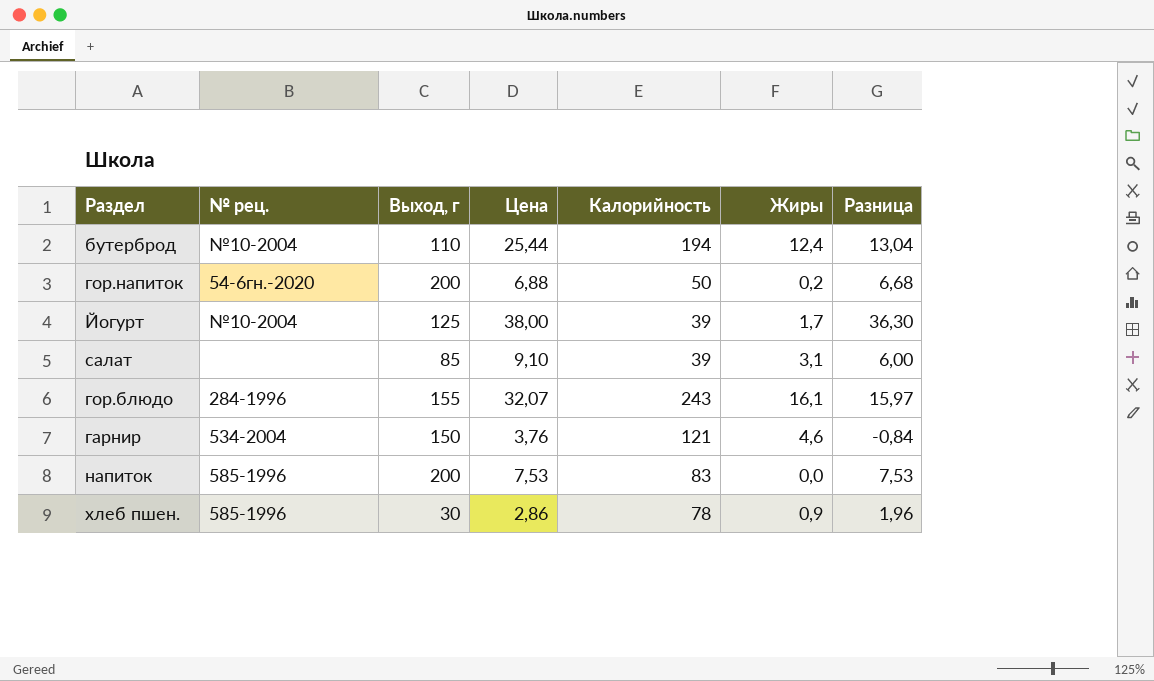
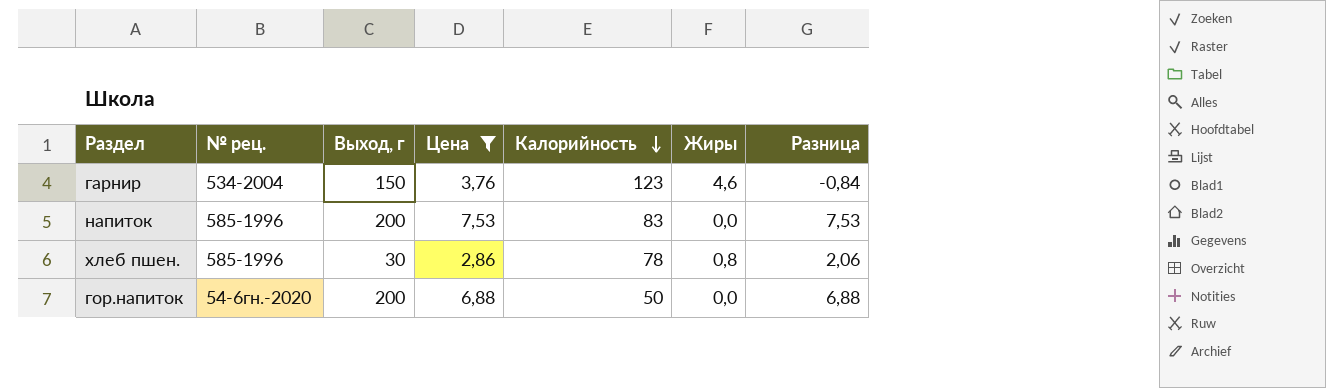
filter: none -> Цена <= 7,53
row order: none -> Калорийность descending
гарнир | Калорийность: 121 -> 123
хлеб пшен. | Жиры: 0,9 -> 0,8
хлеб пшен. | Разница: 1,96 -> 2,06
гор.напиток | Жиры: 0,2 -> 0,0
гор.напиток | Разница: 6,68 -> 6,88

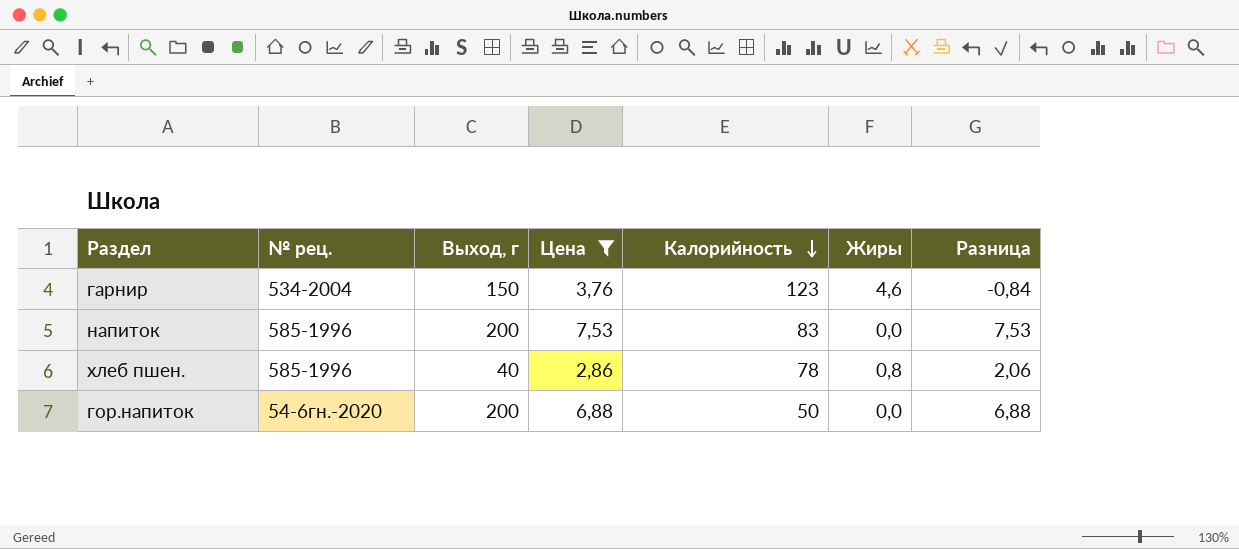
хлеб пшен. | Выход, г: 30 -> 40

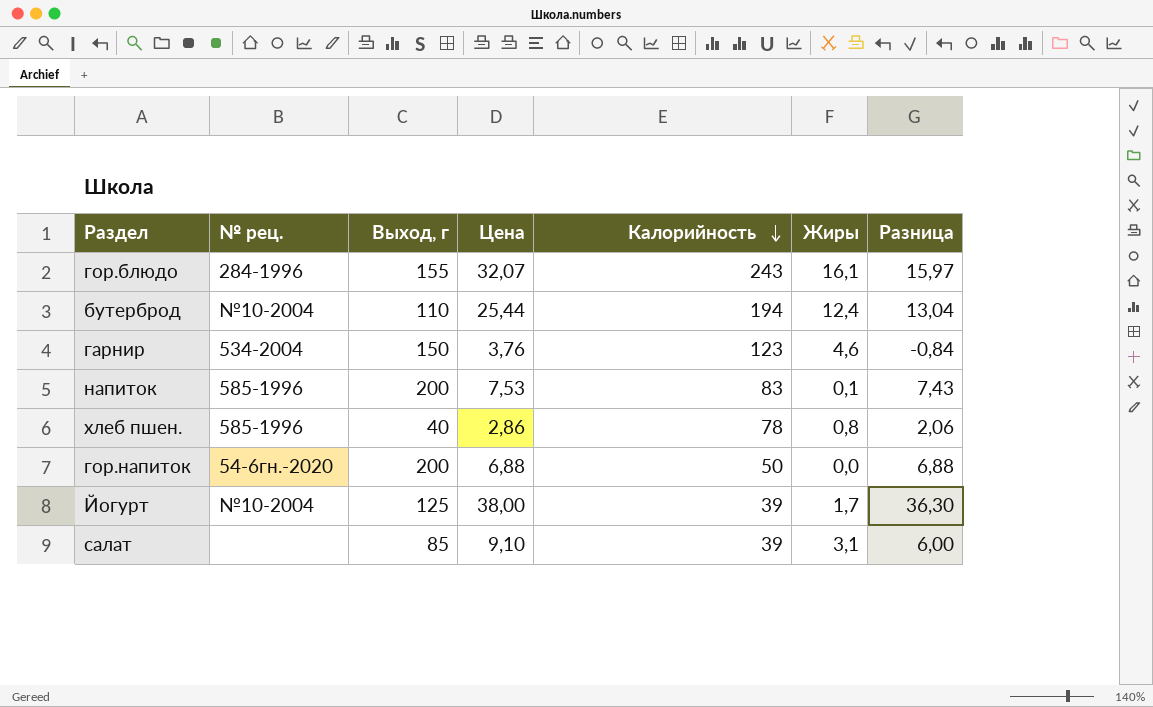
filter: Цена <= 7,53 -> none
напиток | Жиры: 0,0 -> 0,1
напиток | Разница: 7,53 -> 7,43

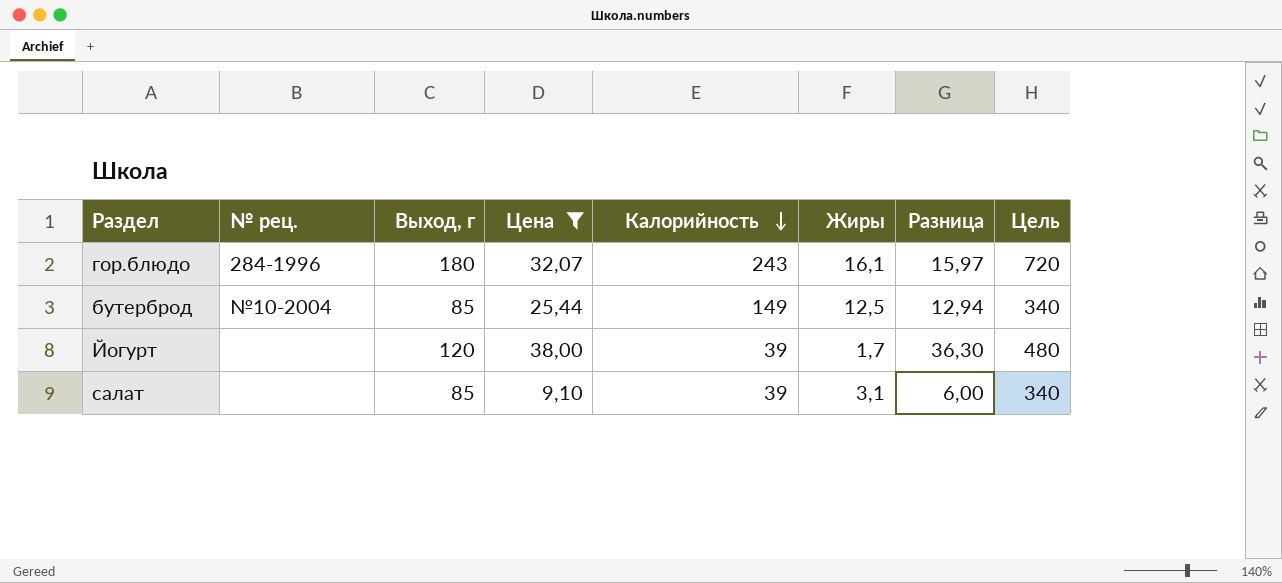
filter: none -> Цена >= 9,10
column Цель | formula: none -> [Выход, г] * 4
гор.блюдо | Выход, г: 155 -> 180
бутерброд | Выход, г: 110 -> 85
бутерброд | Калорийность: 194 -> 149
бутерброд | Жиры: 12,4 -> 12,5
бутерброд | Разница: 13,04 -> 12,94
Йогурт | № рец.: №10-2004 -> none
Йогурт | Выход, г: 125 -> 120

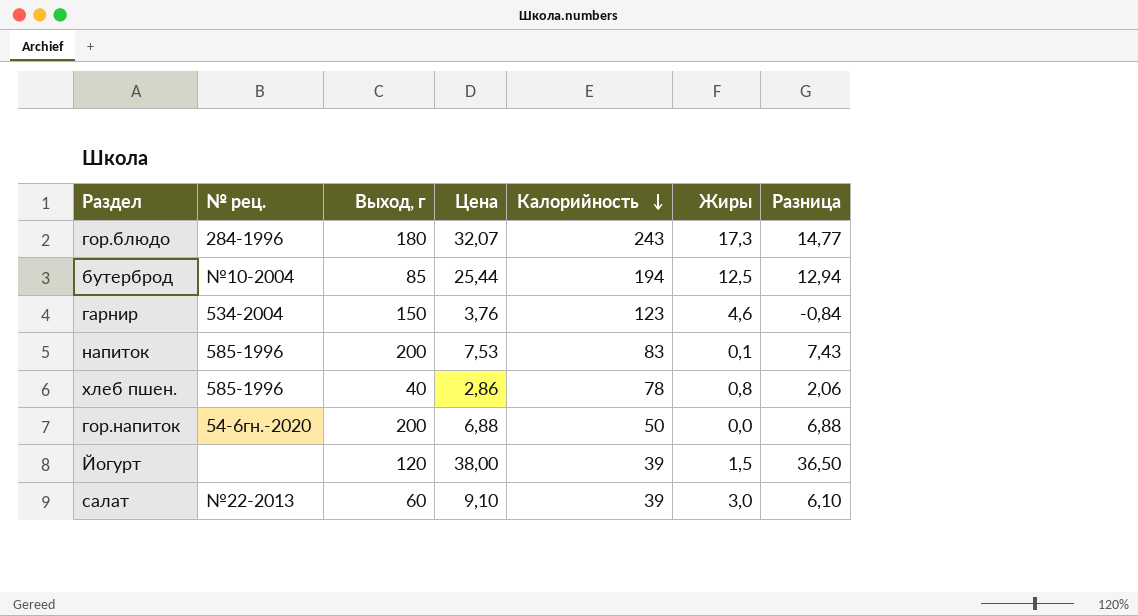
filter: Цена >= 9,10 -> none
column Цель | formula: [Выход, г] * 4 -> none
гор.блюдо | Жиры: 16,1 -> 17,3
гор.блюдо | Разница: 15,97 -> 14,77
бутерброд | Калорийность: 149 -> 194
Йогурт | Жиры: 1,7 -> 1,5
Йогурт | Разница: 36,30 -> 36,50
салат | № рец.: none -> №22-2013
салат | Выход, г: 85 -> 60
салат | Жиры: 3,1 -> 3,0
салат | Разница: 6,00 -> 6,10

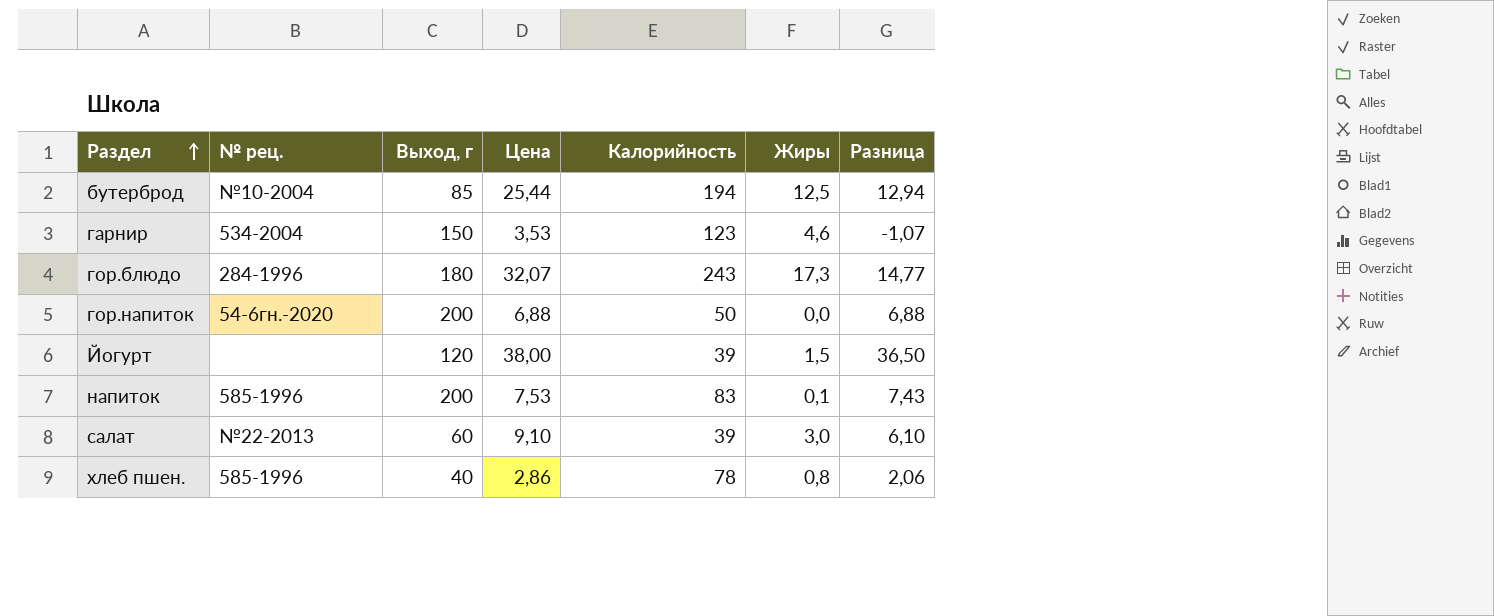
row order: Калорийность descending -> Раздел ascending
гарнир | Цена: 3,76 -> 3,53
гарнир | Разница: -0,84 -> -1,07

